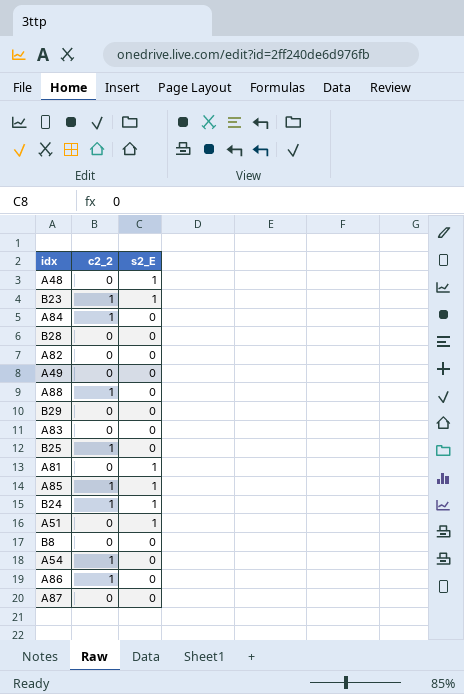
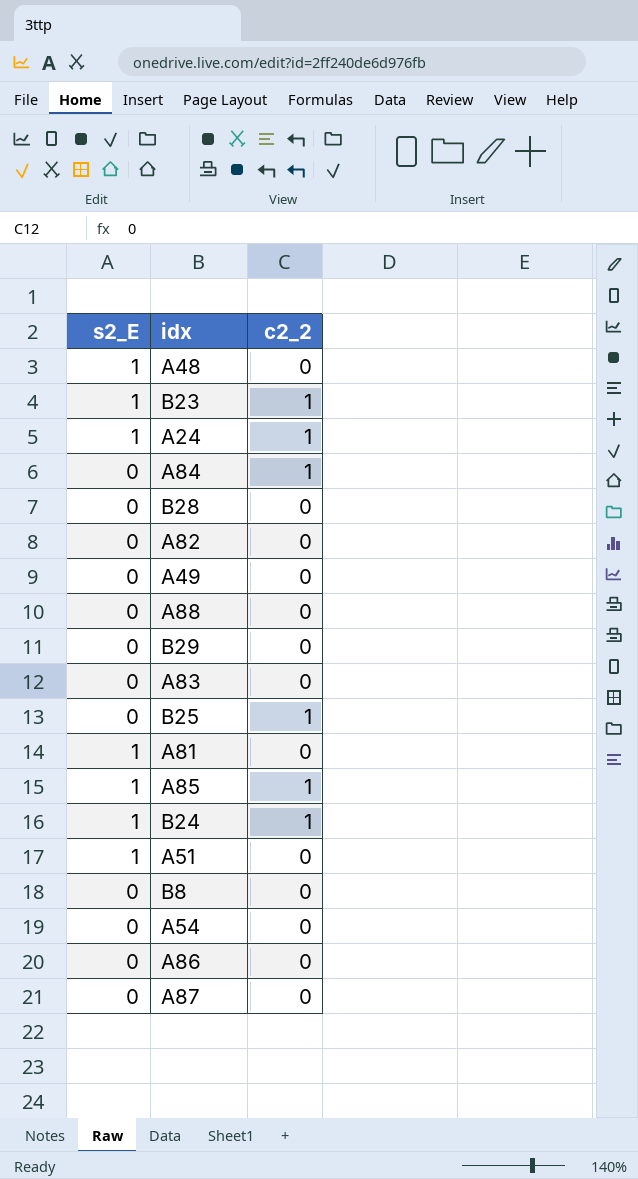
column s2_E | position: 3 -> 1
row A24: none -> 1 | 1
A88 | c2_2: 1 -> 0
A54 | c2_2: 1 -> 0
A86 | c2_2: 1 -> 0

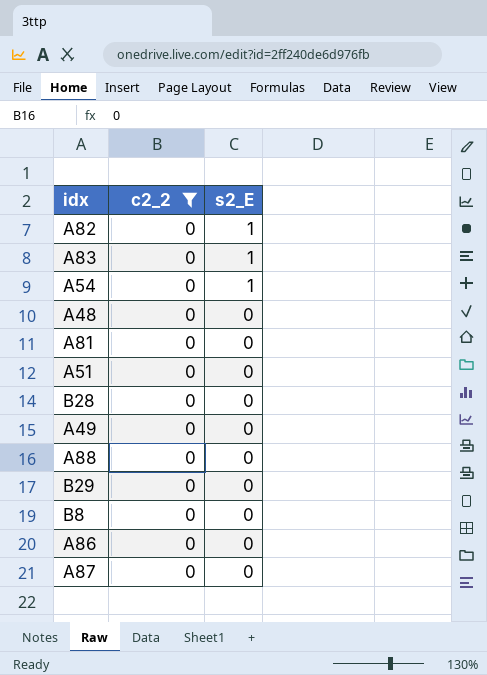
filter: none -> c2_2 = 0
row order: none -> s2_E descending
column s2_E | position: 1 -> 3
A82 | s2_E: 0 -> 1
A83 | s2_E: 0 -> 1
A54 | s2_E: 0 -> 1
A48 | s2_E: 1 -> 0
A81 | s2_E: 1 -> 0
A51 | s2_E: 1 -> 0

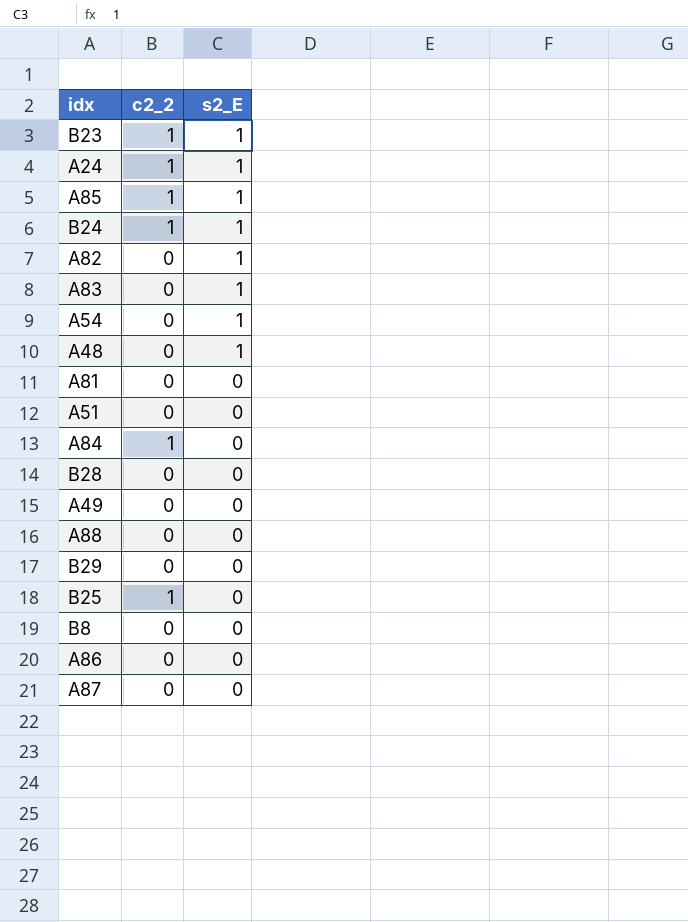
filter: c2_2 = 0 -> none
A48 | s2_E: 0 -> 1

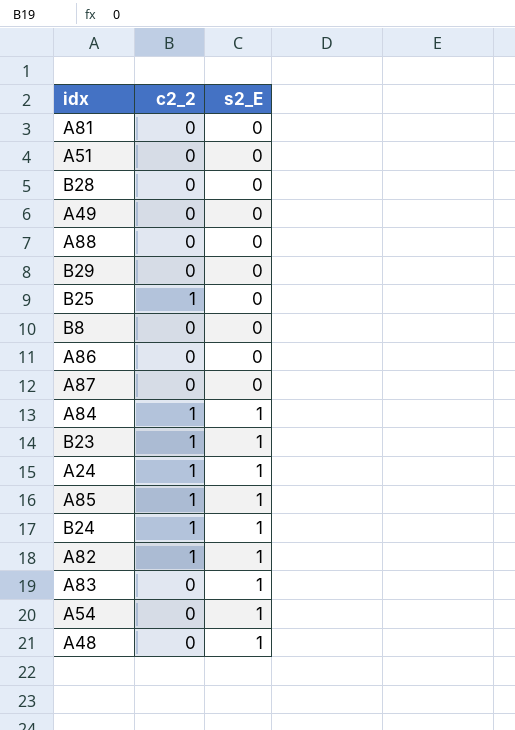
row order: s2_E descending -> s2_E ascending
A84 | s2_E: 0 -> 1
A82 | c2_2: 0 -> 1

